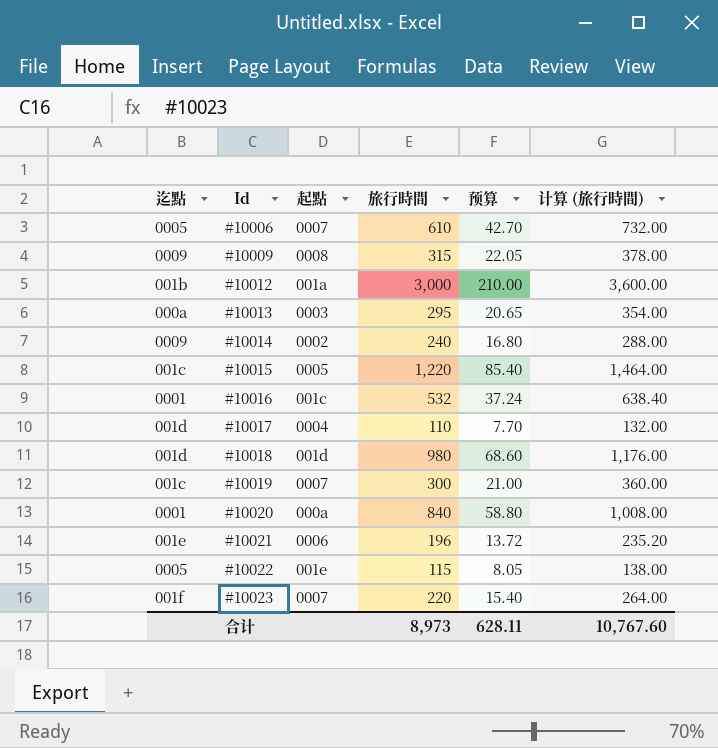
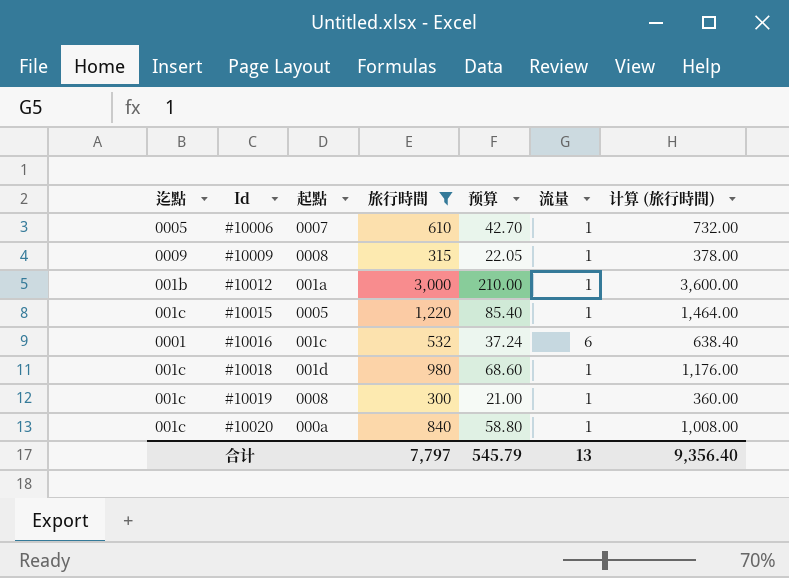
filter: none -> 旅行時間 >= 300
column 流量 | position: none -> 6
#10018 | 迄點: 001d -> 001c
#10019 | 起點: 0007 -> 0008
#10020 | 迄點: 0001 -> 001c
合计 | 旅行時間: 8,973 -> 7,797
合计 | 预算: 628.11 -> 545.79
合计 | 计算 (旅行時間): 10,767.60 -> 9,356.40

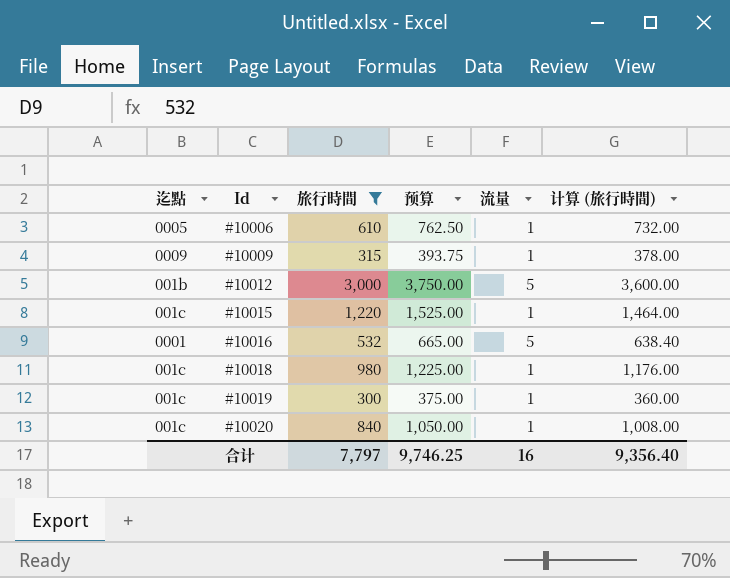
column 起點 | position: 3 -> none
column 预算 | formula: [旅行時間] * 0.07 -> [旅行時間] * 1.25
#10012 | 流量: 1 -> 5
#10016 | 流量: 6 -> 5
合计 | 预算: 545.79 -> 9,746.25
合计 | 流量: 13 -> 16

